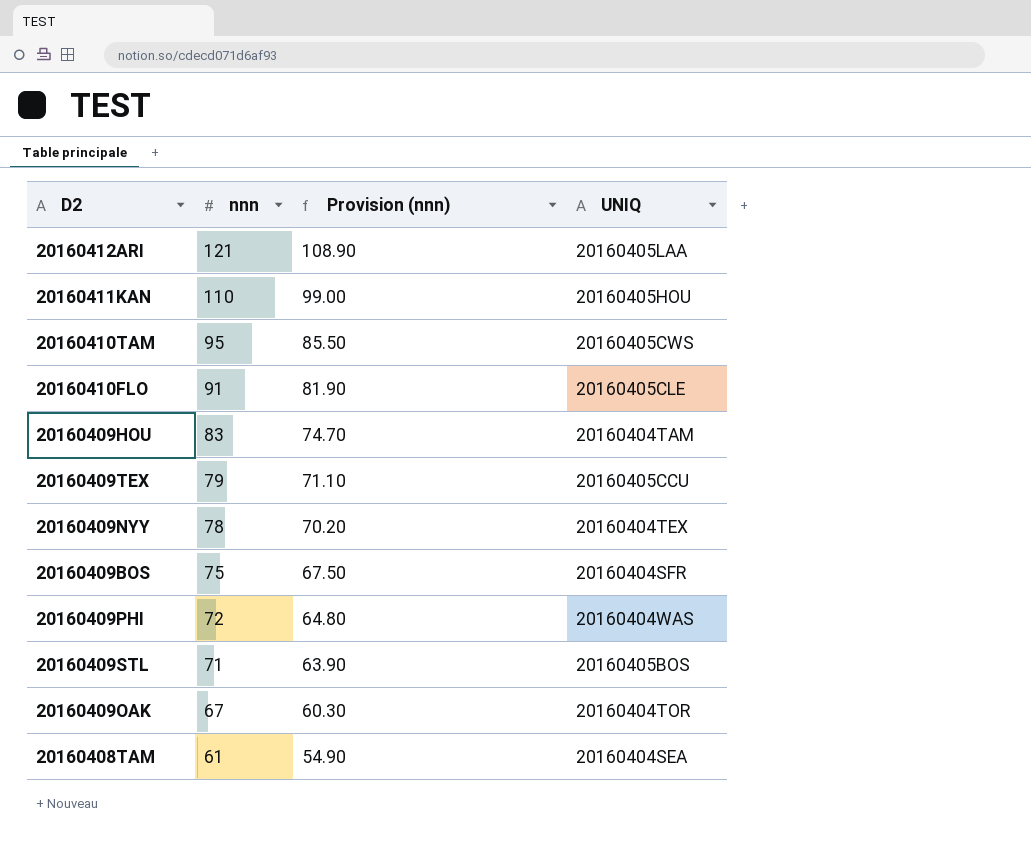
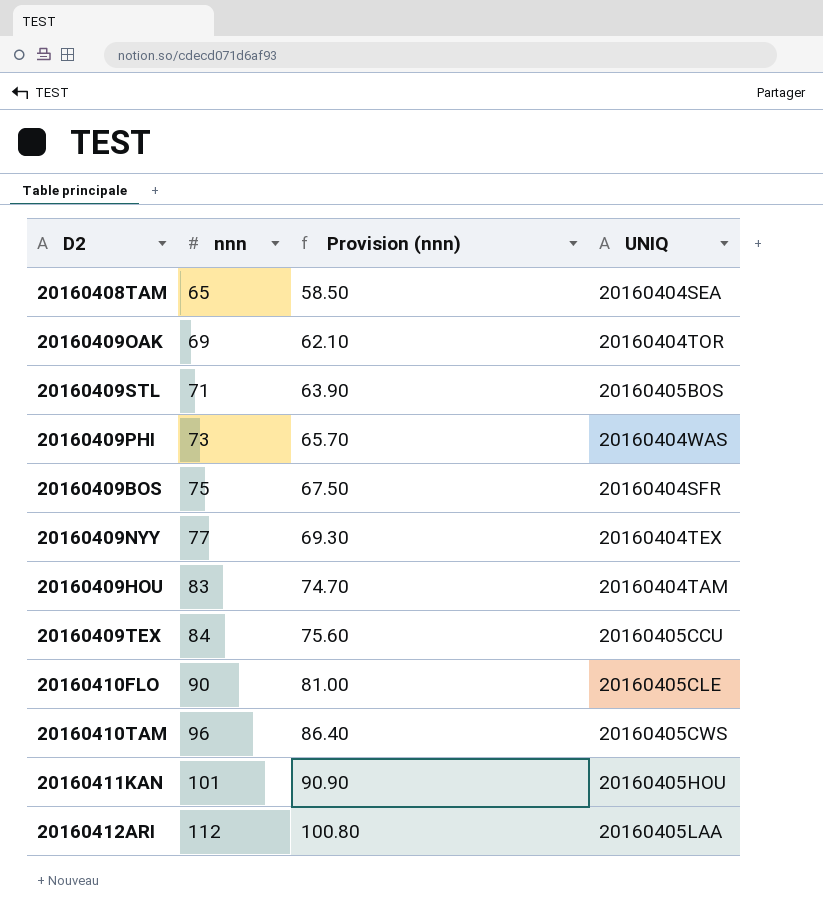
row order: nnn descending -> nnn ascending
20160408TAM | nnn: 61 -> 65
20160408TAM | Provision (nnn): 54.90 -> 58.50
20160409OAK | nnn: 67 -> 69
20160409OAK | Provision (nnn): 60.30 -> 62.10
20160409PHI | nnn: 72 -> 73
20160409PHI | Provision (nnn): 64.80 -> 65.70
20160409NYY | nnn: 78 -> 77
20160409NYY | Provision (nnn): 70.20 -> 69.30
20160409TEX | nnn: 79 -> 84
20160409TEX | Provision (nnn): 71.10 -> 75.60
20160410FLO | nnn: 91 -> 90
20160410FLO | Provision (nnn): 81.90 -> 81.00
20160410TAM | nnn: 95 -> 96
20160410TAM | Provision (nnn): 85.50 -> 86.40
20160411KAN | nnn: 110 -> 101
20160411KAN | Provision (nnn): 99.00 -> 90.90
20160412ARI | nnn: 121 -> 112
20160412ARI | Provision (nnn): 108.90 -> 100.80

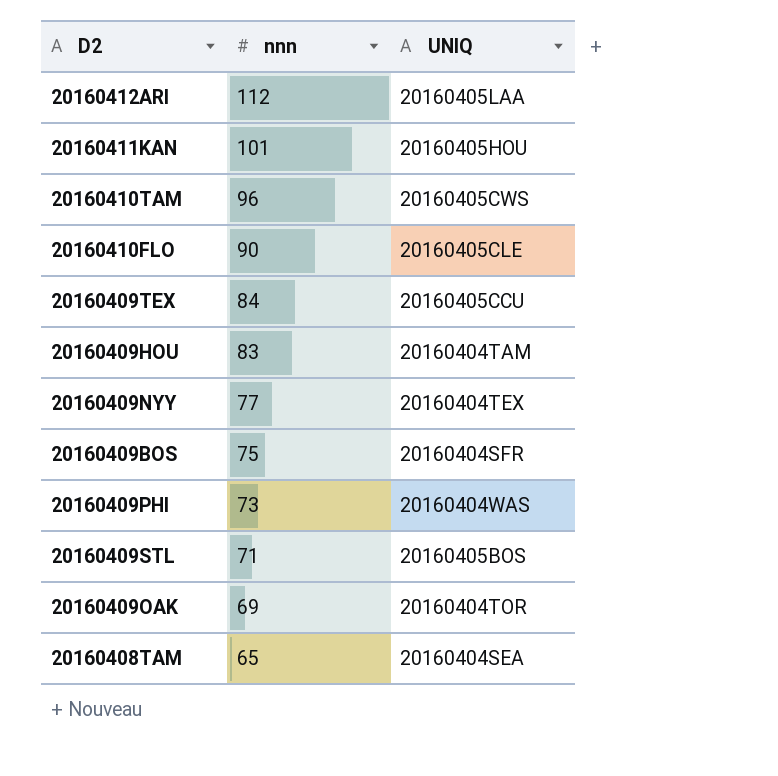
row order: nnn ascending -> nnn descending
column Provision (nnn) | formula: [nnn] * 0.9 -> none

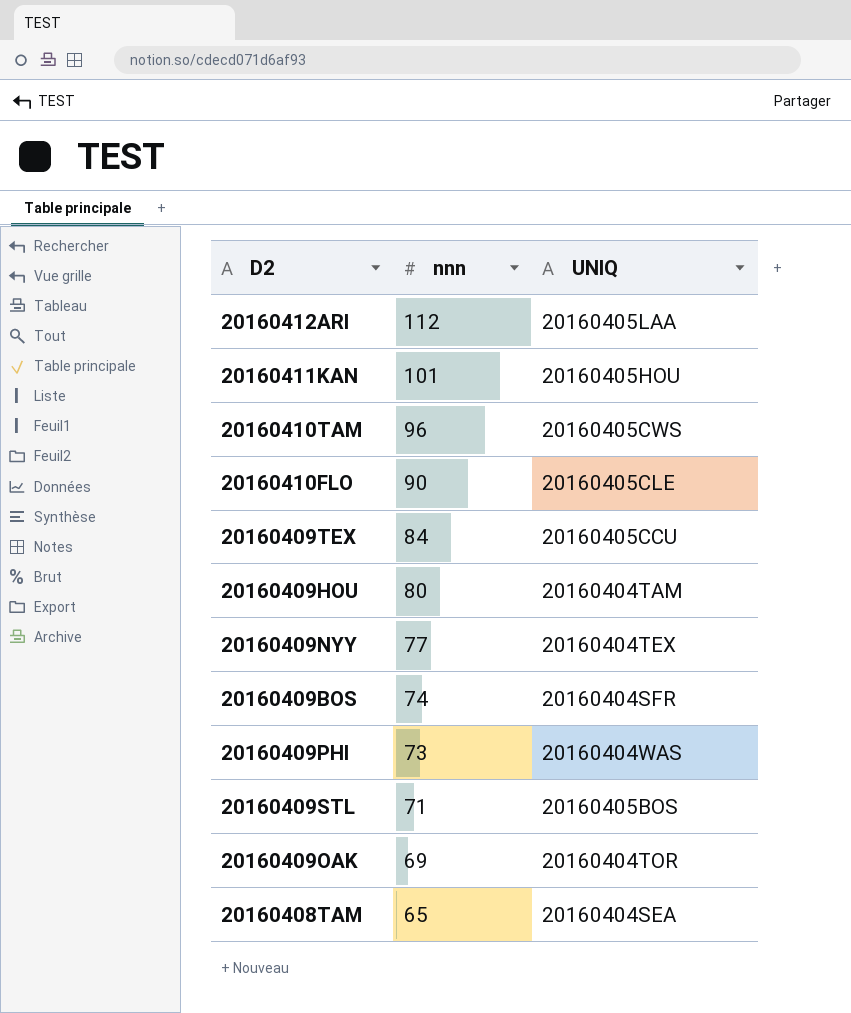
20160409HOU | nnn: 83 -> 80
20160409BOS | nnn: 75 -> 74

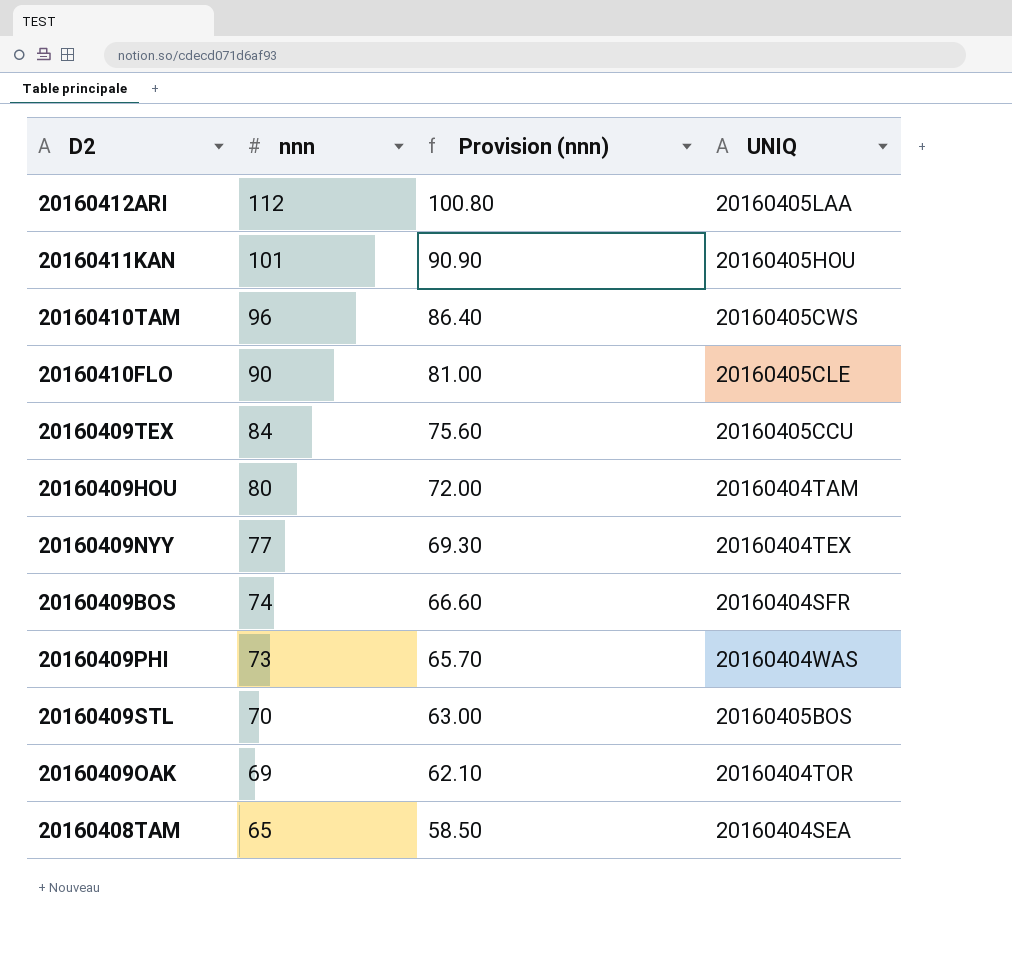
column Provision (nnn) | formula: none -> [nnn] * 0.9
20160409STL | nnn: 71 -> 70

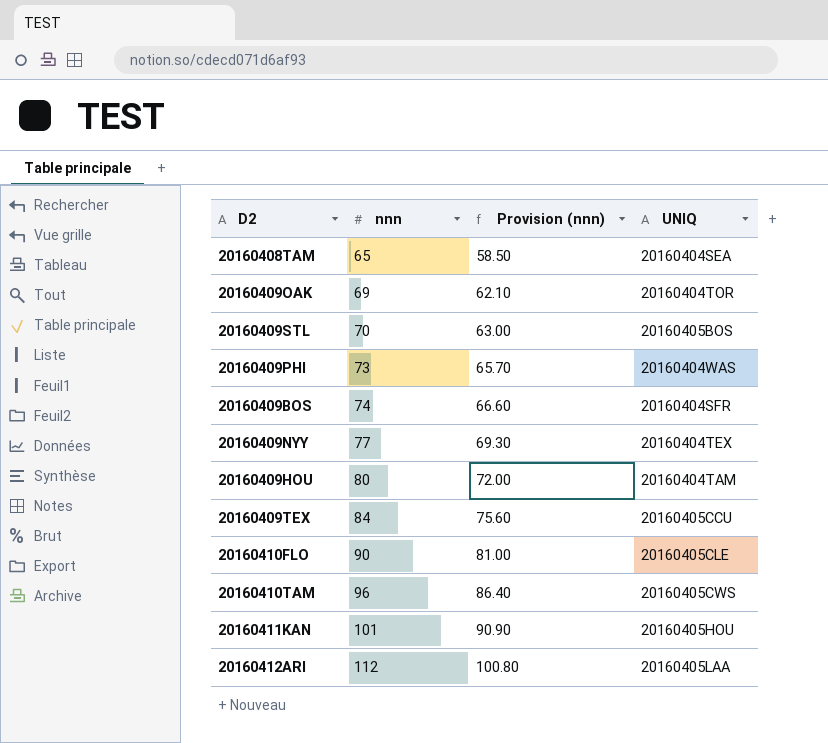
row order: nnn descending -> nnn ascending

